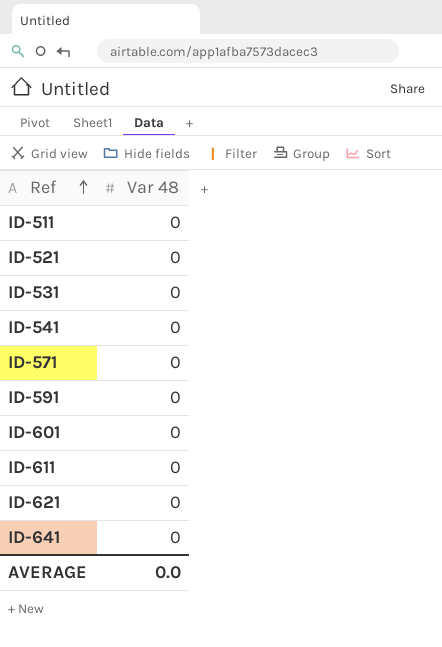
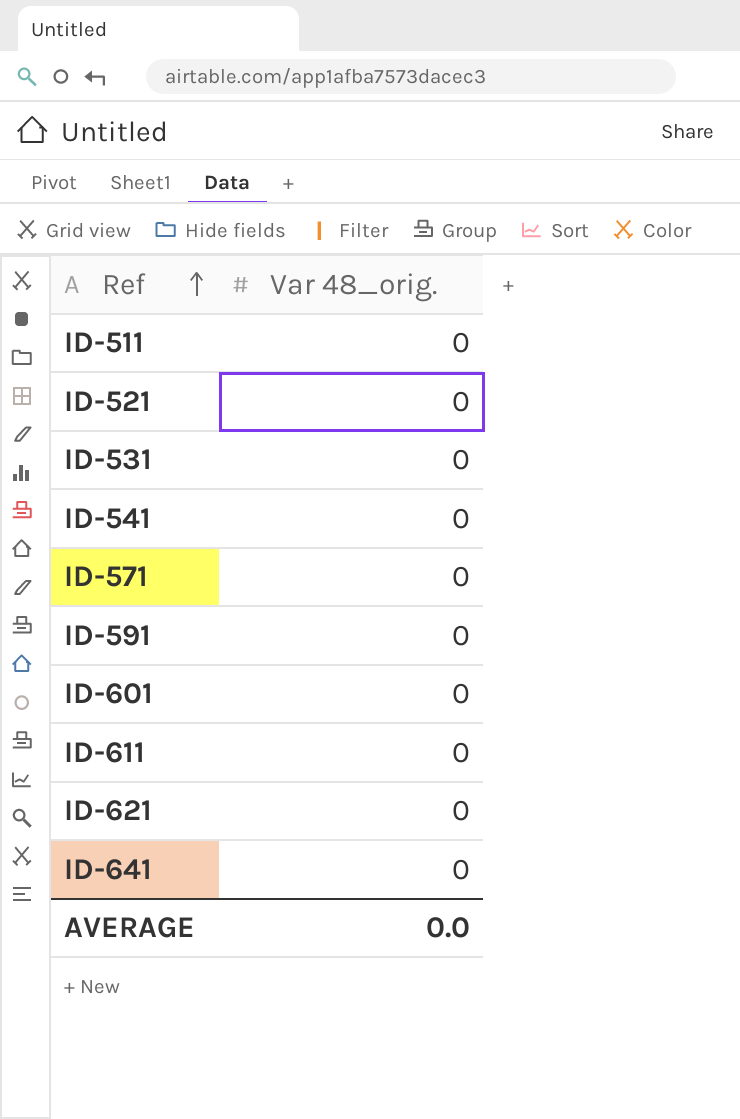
column name: Var 48 -> Var 48_orig.

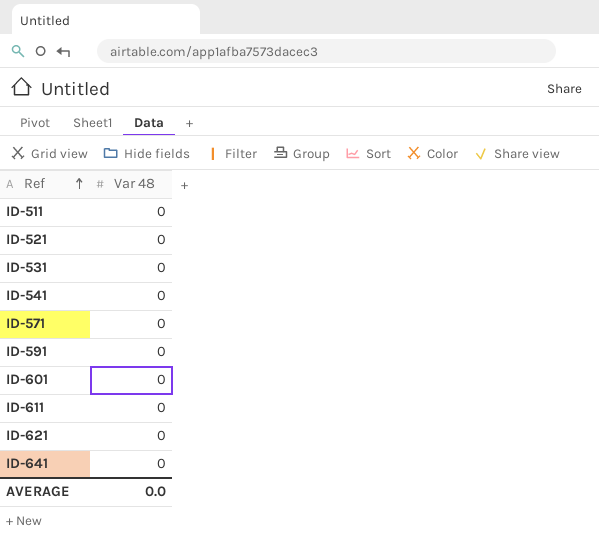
column name: Var 48_orig. -> Var 48

